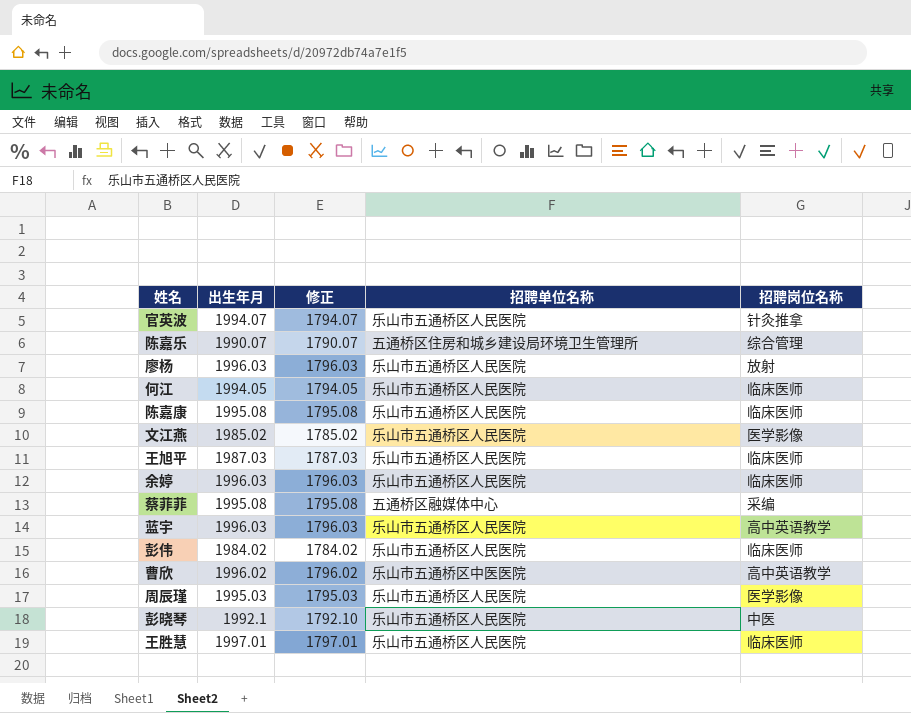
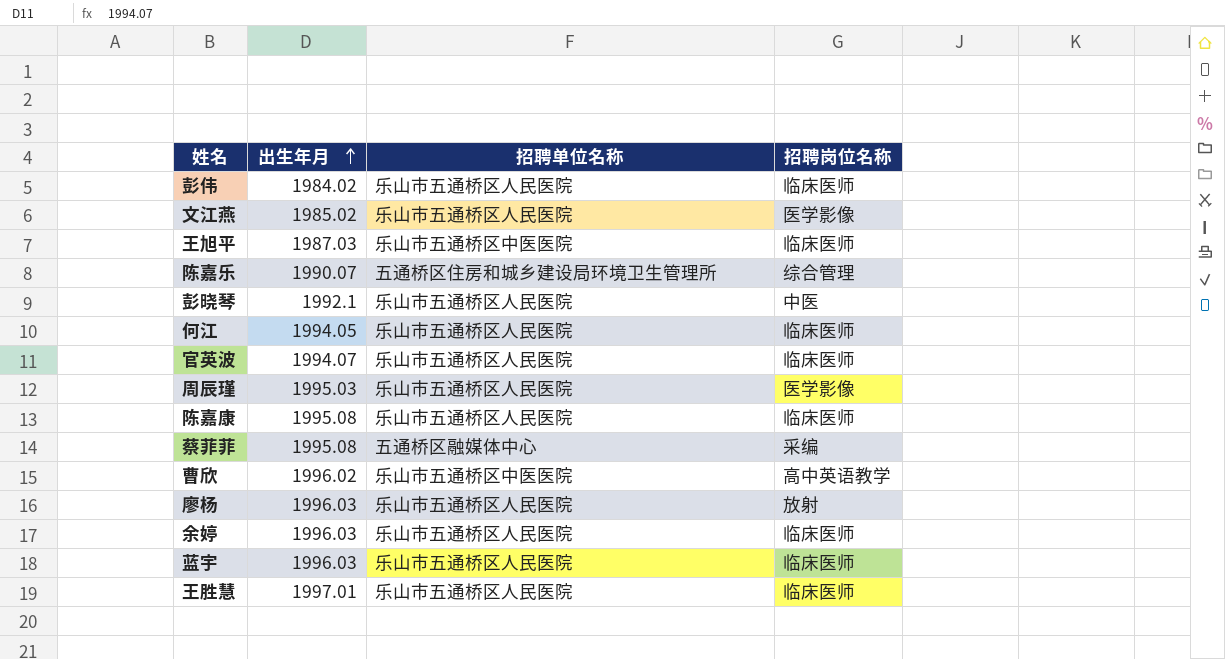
row order: none -> 出生年月 ascending
column 修正 | formula: [出生年月] - 200 -> none
王旭平 | 招聘单位名称: 乐山市五通桥区人民医院 -> 乐山市五通桥区中医医院
官英波 | 招聘岗位名称: 针灸推拿 -> 临床医师
蓝宇 | 招聘岗位名称: 高中英语教学 -> 临床医师

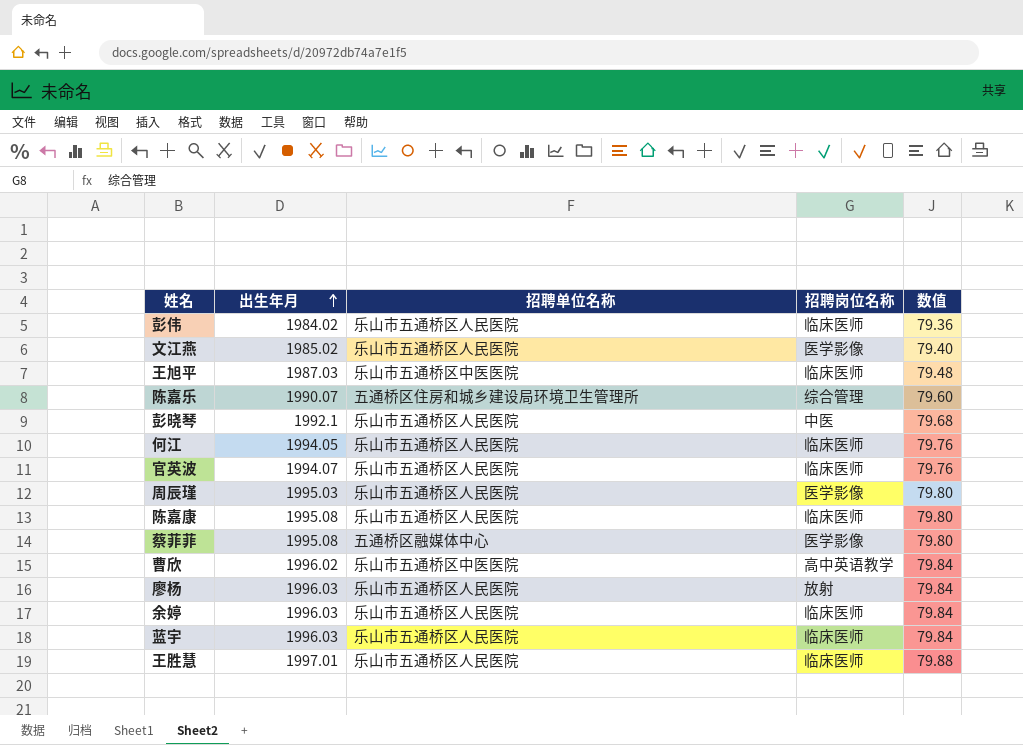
column 数值 | formula: none -> [出生年月] * 0.04
蔡菲菲 | 招聘岗位名称: 采编 -> 医学影像

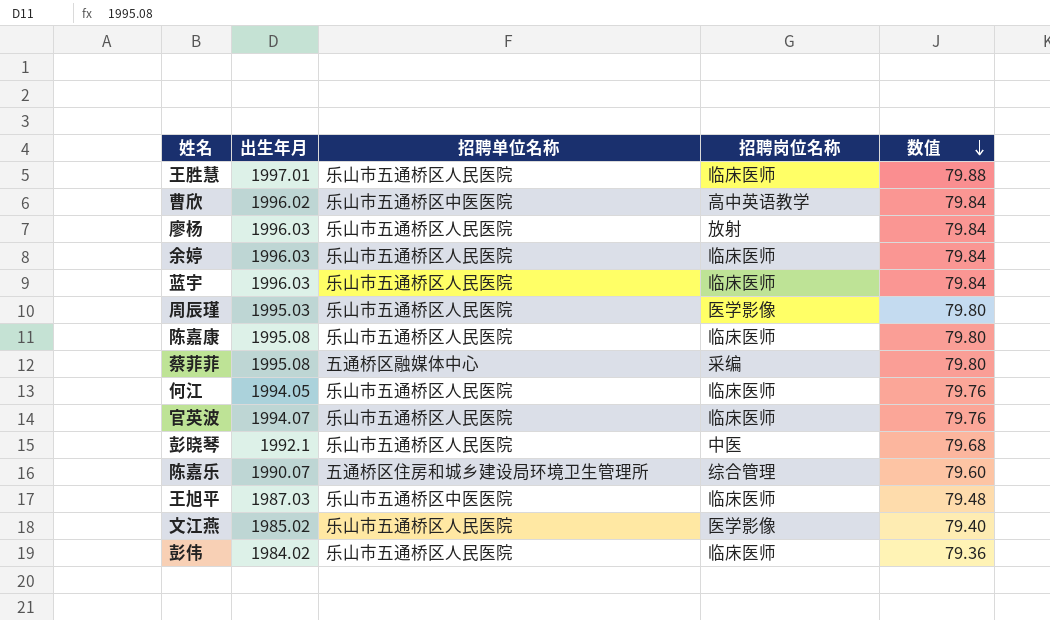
row order: 出生年月 ascending -> 数值 descending
蔡菲菲 | 招聘岗位名称: 医学影像 -> 采编

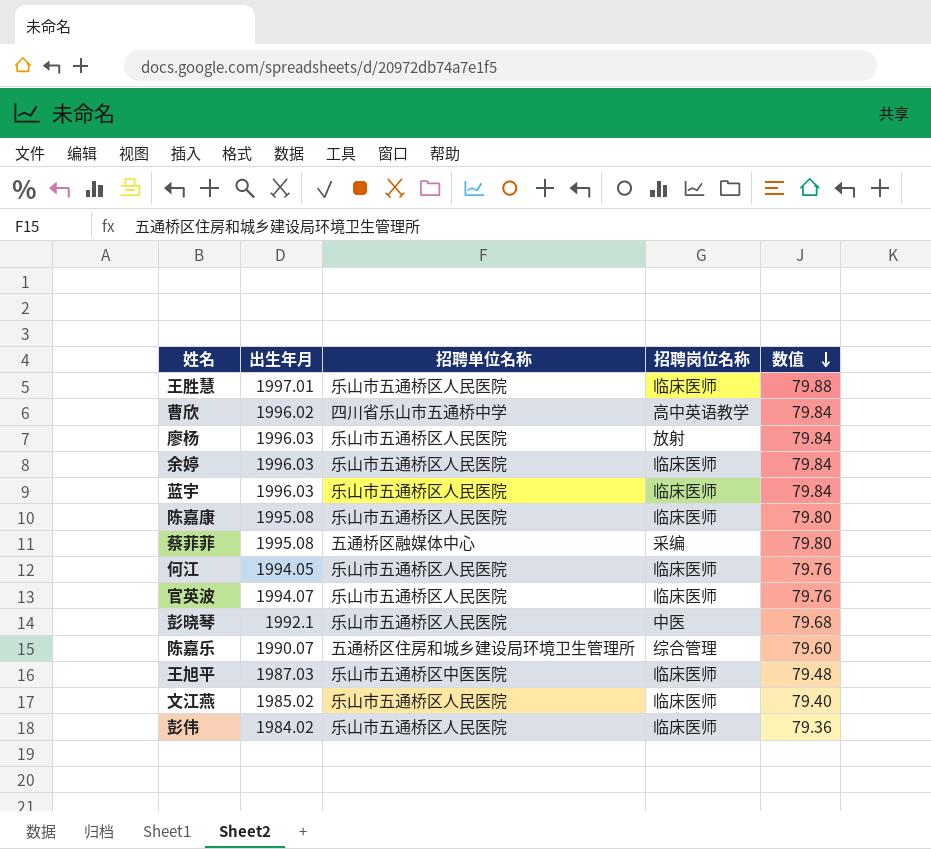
row 周辰瑾: 1995.03 | 乐山市五通桥区人民医院 | 医学影像 | 79.80 -> none
曹欣 | 招聘单位名称: 乐山市五通桥区中医医院 -> 四川省乐山市五通桥中学
文江燕 | 招聘岗位名称: 医学影像 -> 临床医师

